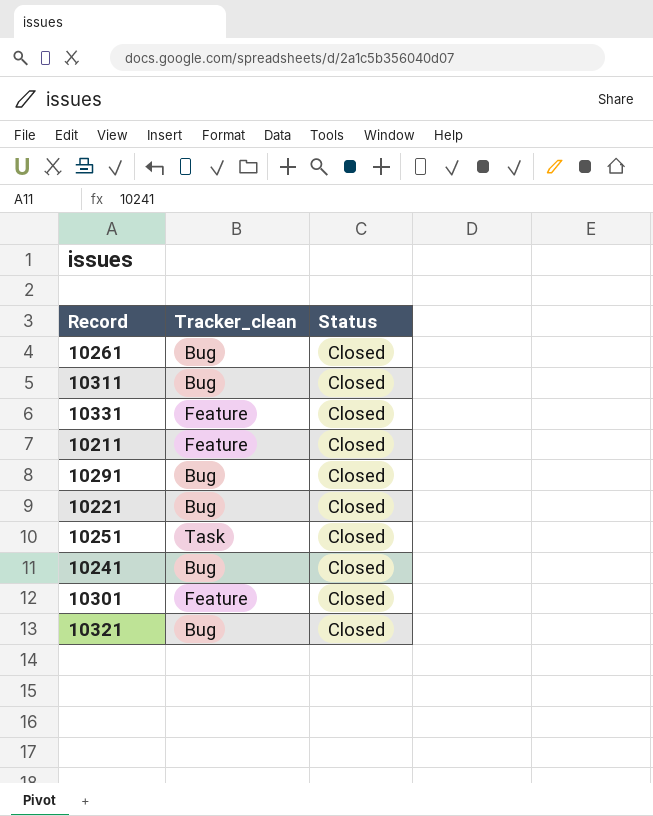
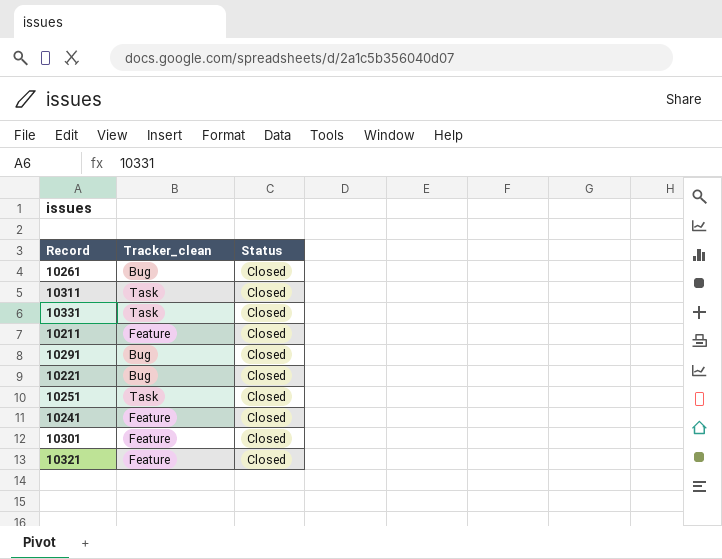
10311 | Tracker_clean: Bug -> Task
10331 | Tracker_clean: Feature -> Task
10241 | Tracker_clean: Bug -> Feature
10321 | Tracker_clean: Bug -> Feature

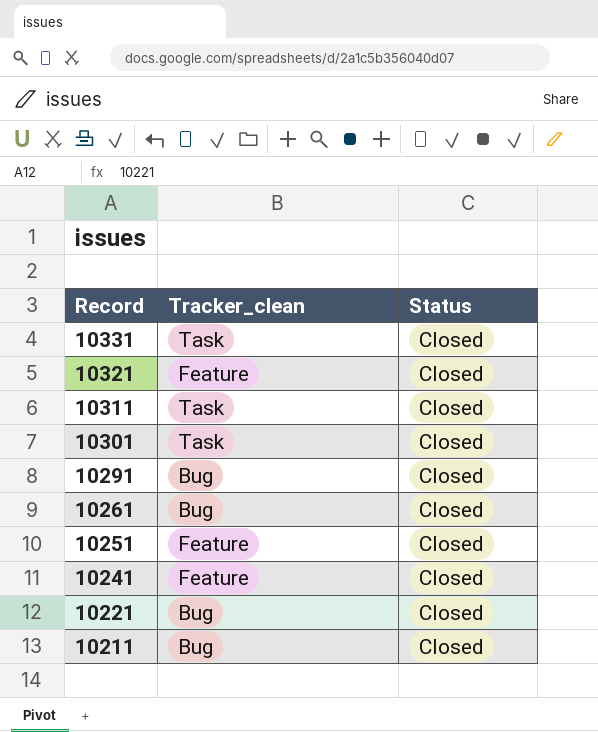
row order: none -> Record descending
10301 | Tracker_clean: Feature -> Task
10251 | Tracker_clean: Task -> Feature
10211 | Tracker_clean: Feature -> Bug

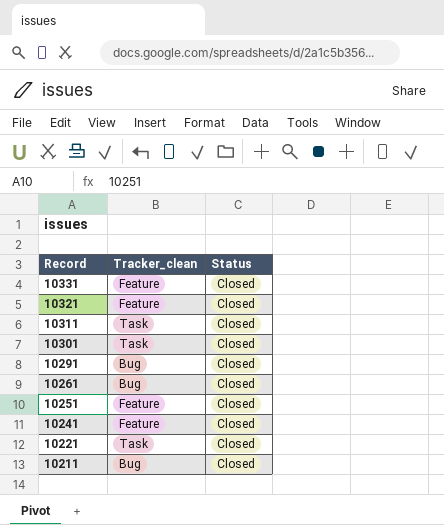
10331 | Tracker_clean: Task -> Feature
10221 | Tracker_clean: Bug -> Task

